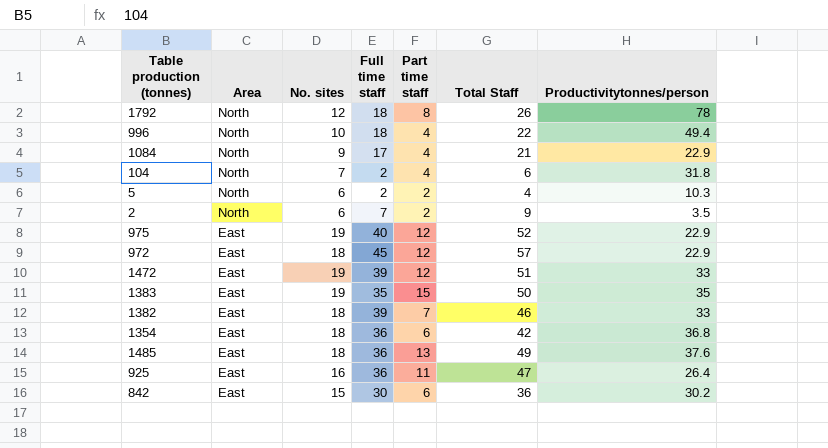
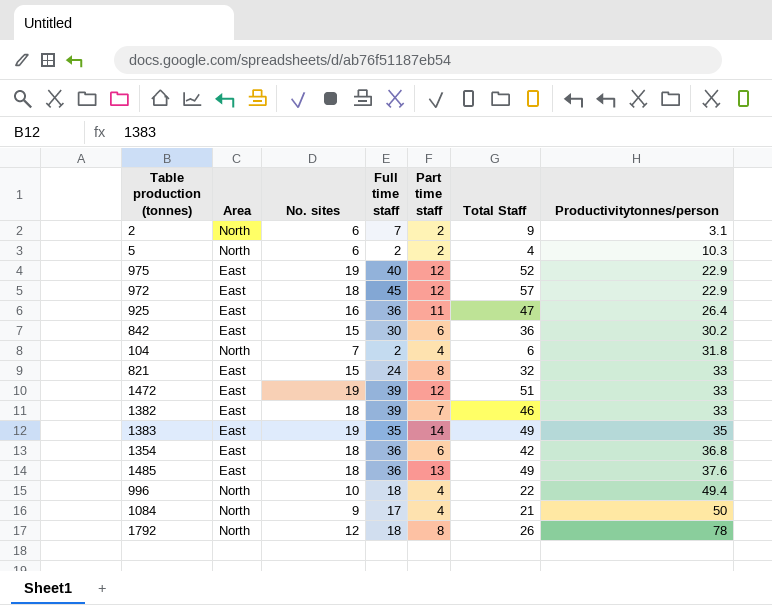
row order: Area descending -> Productivitytonnes/person ascending
2 | Productivitytonnes/person: 3.5 -> 3.1
row 821: none -> East | 15 | 24 | 8 | 32 | 33
1383 | Part time staff: 15 -> 14
1383 | Total Staff: 50 -> 49
1084 | Productivitytonnes/person: 22.9 -> 50

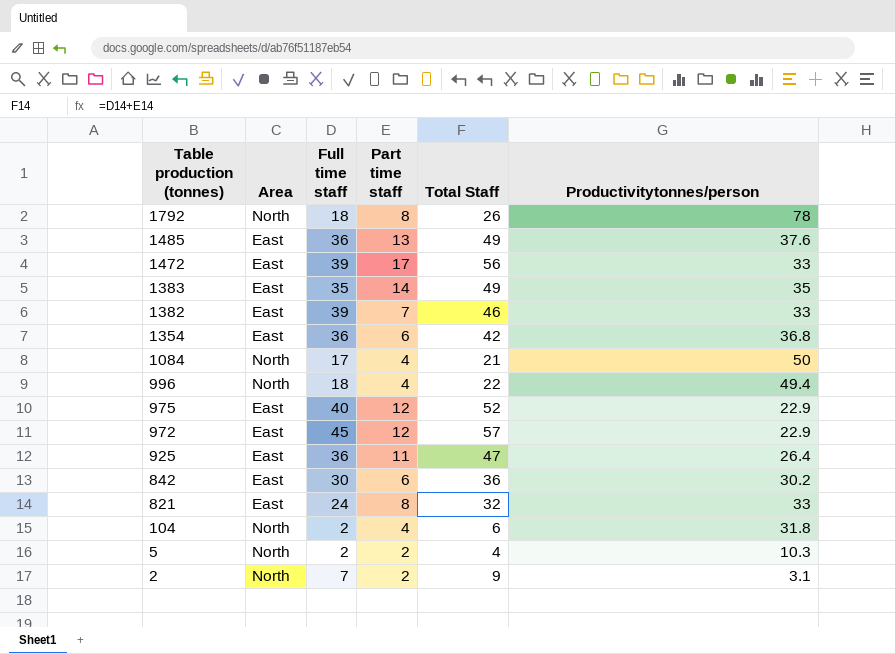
row order: Productivitytonnes/person ascending -> Table production (tonnes) descending
column No. sites | position: 3 -> none
1472 | Part time staff: 12 -> 17
1472 | Total Staff: 51 -> 56

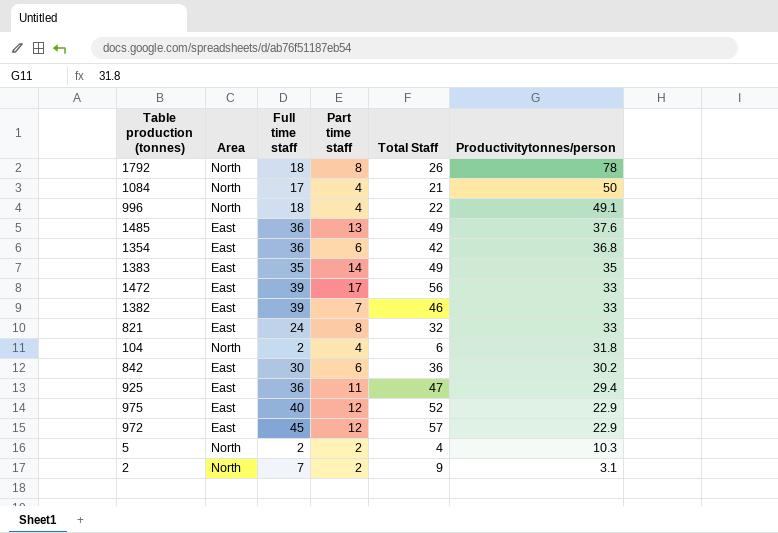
row order: Table production (tonnes) descending -> Productivitytonnes/person descending
996 | Productivitytonnes/person: 49.4 -> 49.1
925 | Productivitytonnes/person: 26.4 -> 29.4

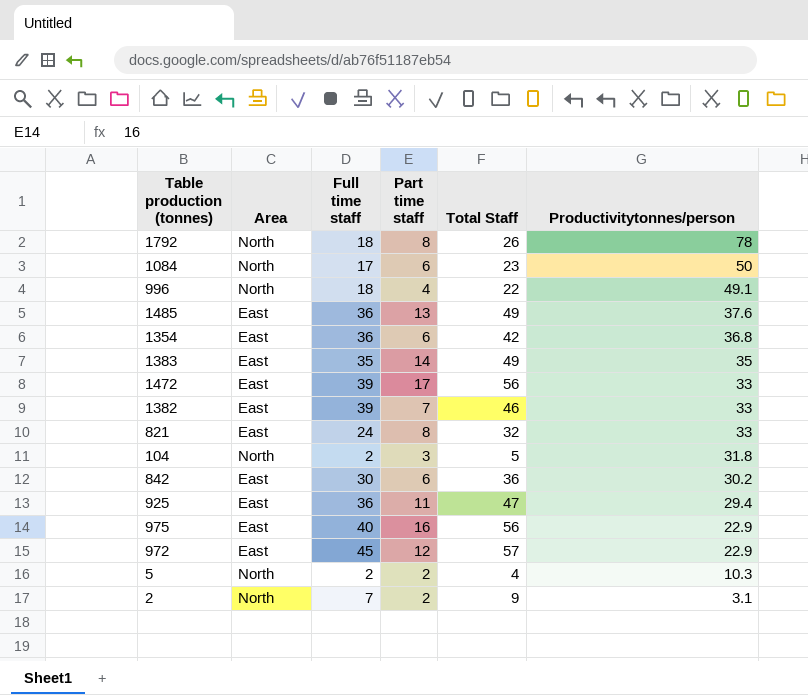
1084 | Part time staff: 4 -> 6
1084 | Total Staff: 21 -> 23
104 | Part time staff: 4 -> 3
104 | Total Staff: 6 -> 5
975 | Part time staff: 12 -> 16
975 | Total Staff: 52 -> 56

